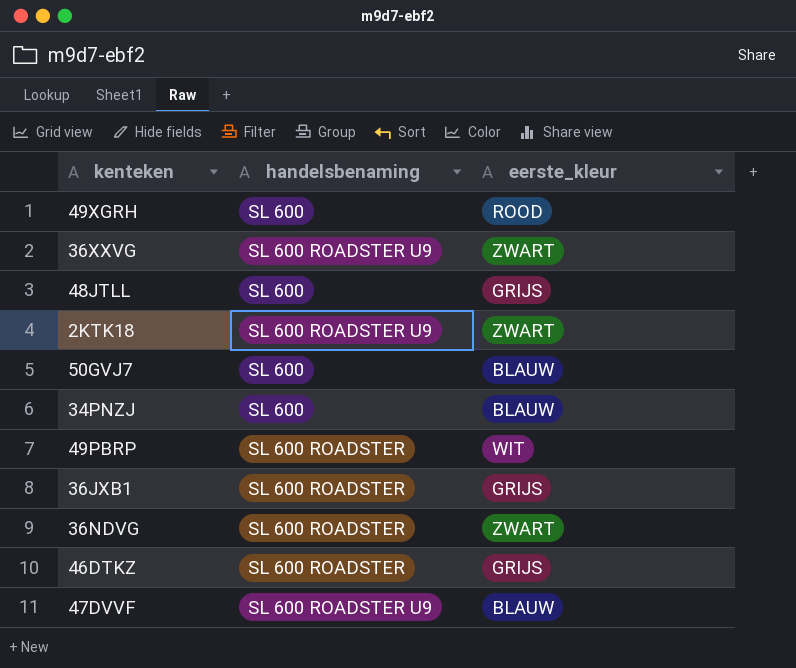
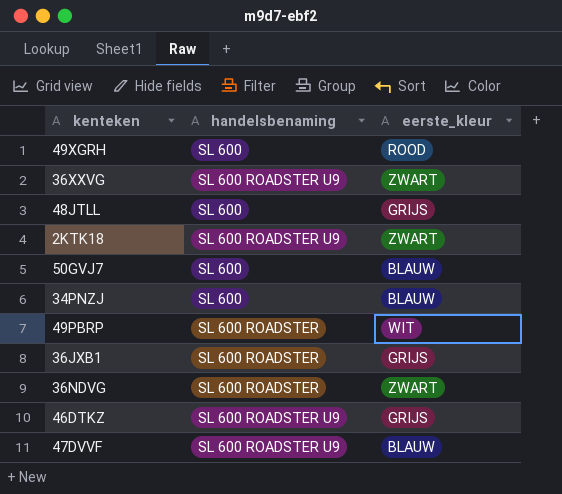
46DTKZ | handelsbenaming: SL 600 ROADSTER -> SL 600 ROADSTER U9

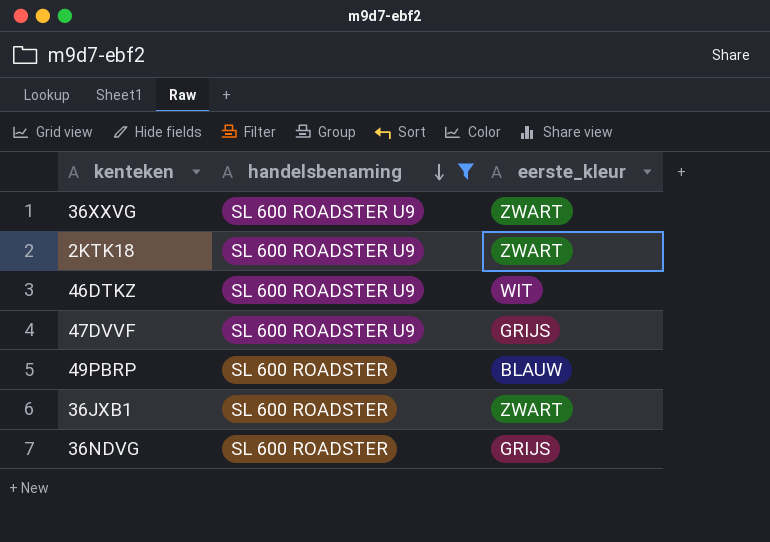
filter: none -> handelsbenaming != SL 600
row order: none -> handelsbenaming descending
46DTKZ | eerste_kleur: GRIJS -> WIT
47DVVF | eerste_kleur: BLAUW -> GRIJS
49PBRP | eerste_kleur: WIT -> BLAUW
36JXB1 | eerste_kleur: GRIJS -> ZWART
36NDVG | eerste_kleur: ZWART -> GRIJS

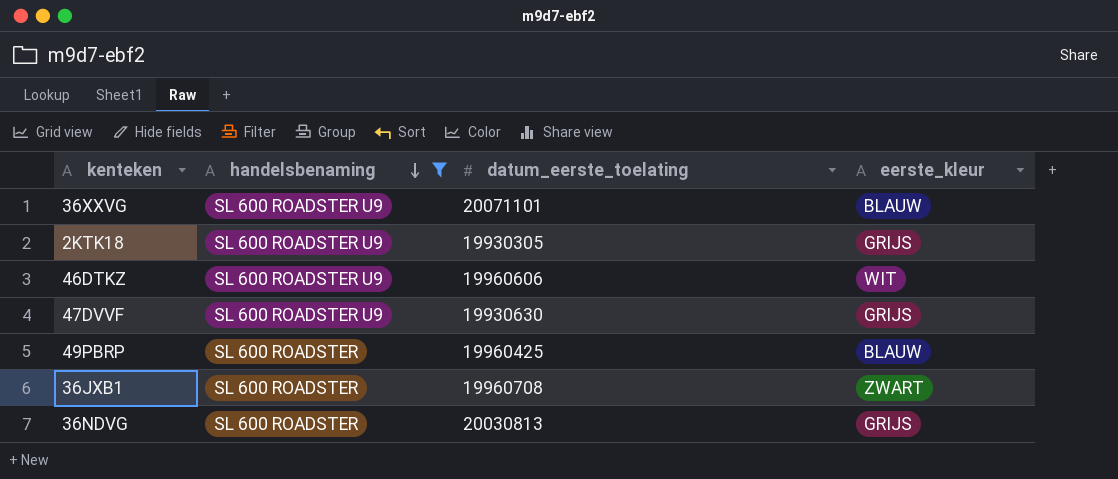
column datum_eerste_toelating | position: none -> 3
36XXVG | eerste_kleur: ZWART -> BLAUW
2KTK18 | eerste_kleur: ZWART -> GRIJS

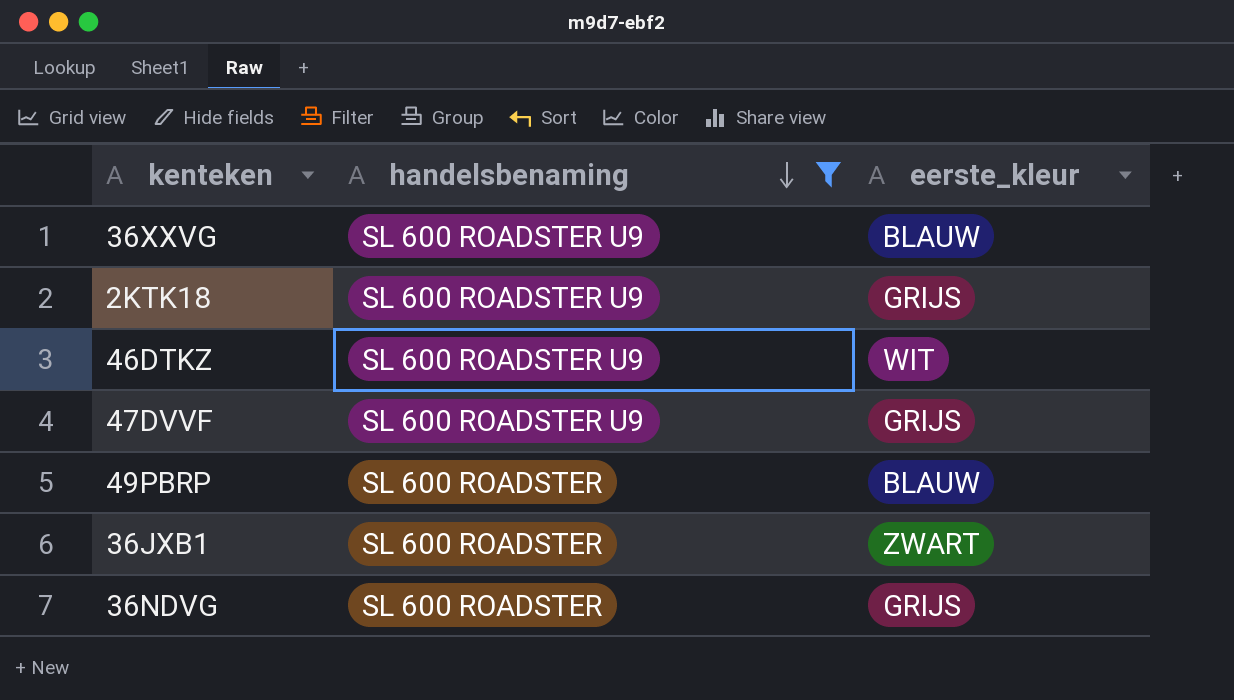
column datum_eerste_toelating | position: 3 -> none

